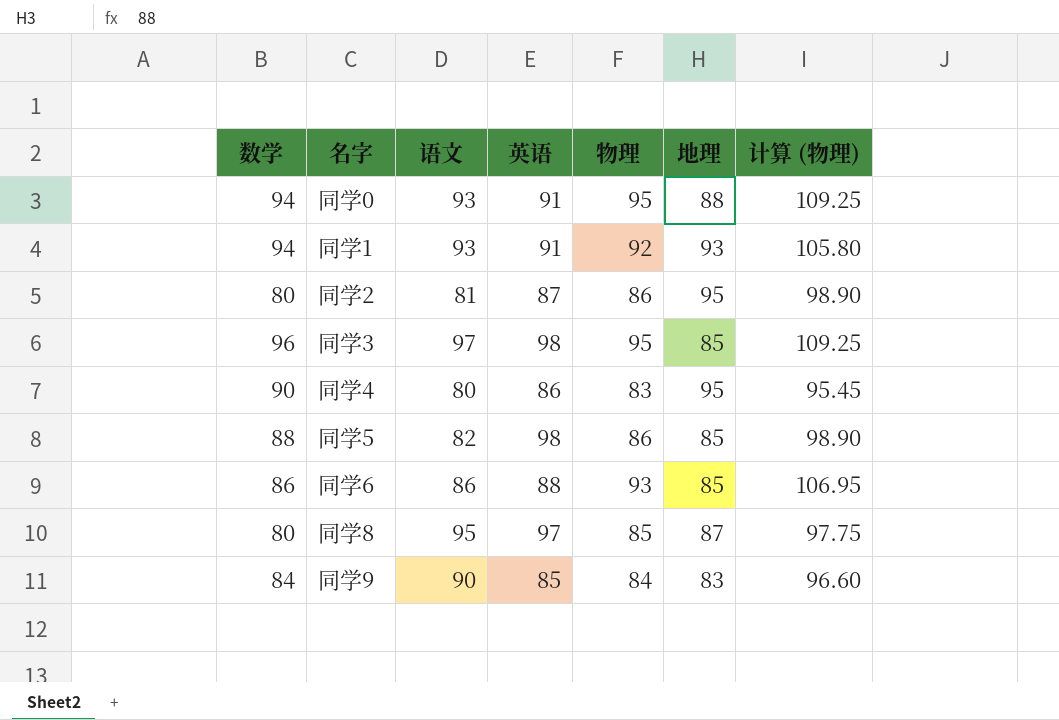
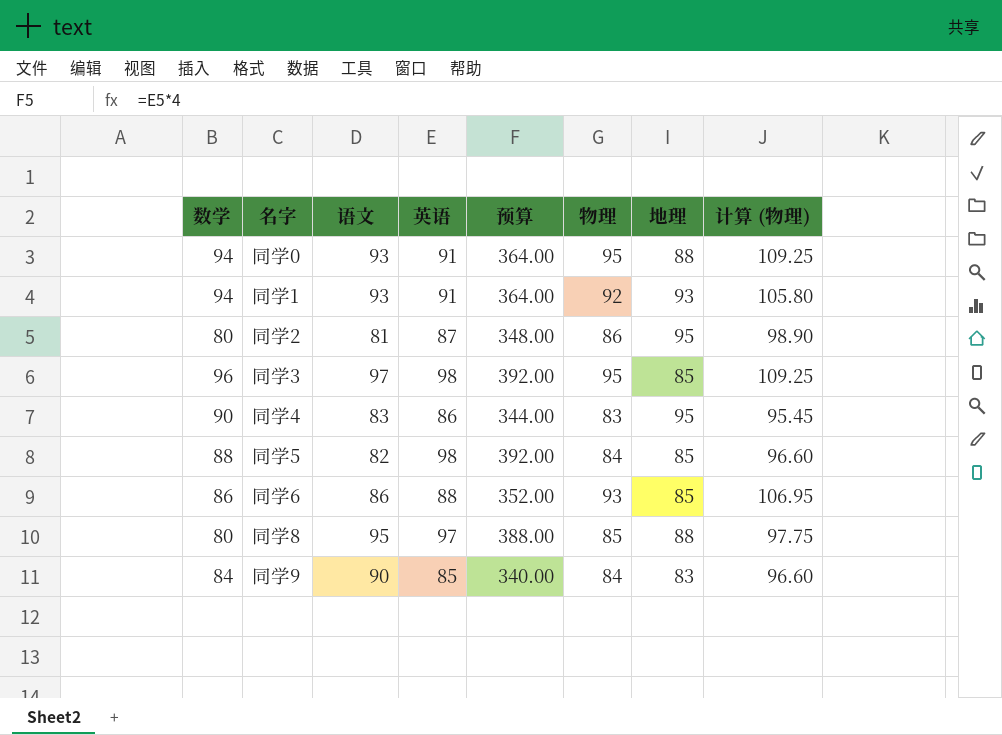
column 预算 | formula: none -> [英语] * 4
同学4 | 语文: 80 -> 83
同学5 | 物理: 86 -> 84
同学5 | 计算 (物理): 98.90 -> 96.60
同学8 | 地理: 87 -> 88

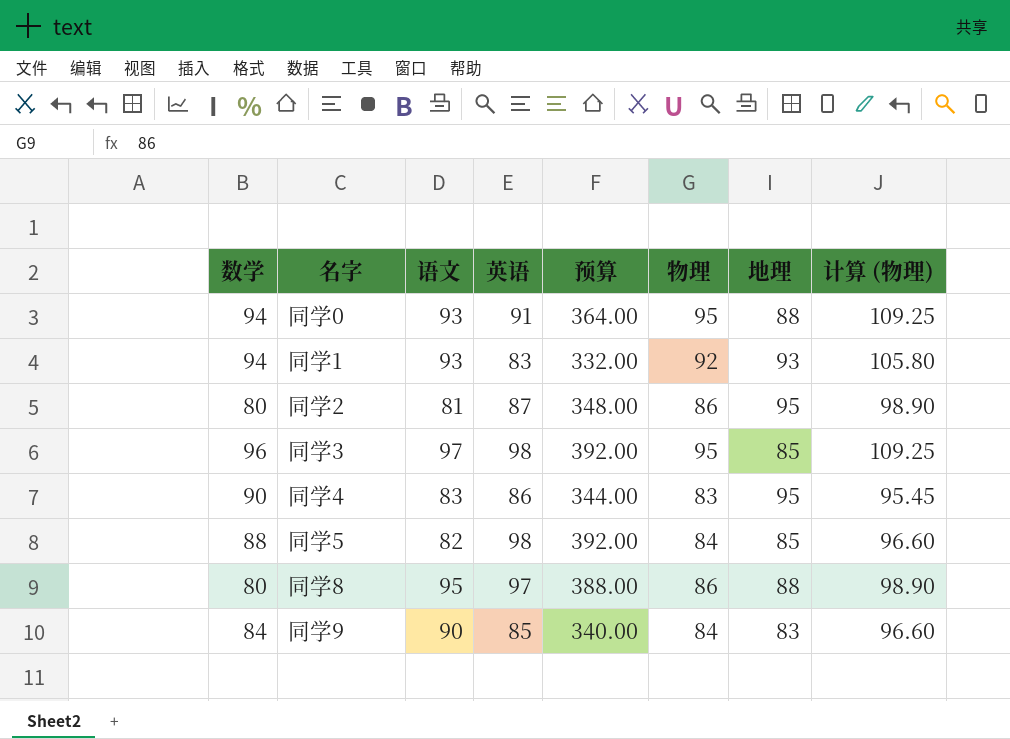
row 同学6: 86 | 86 | 88 | 352.00 | 93 | 85 | 106.95 -> none
同学1 | 英语: 91 -> 83
同学1 | 预算: 364.00 -> 332.00
同学8 | 物理: 85 -> 86
同学8 | 计算 (物理): 97.75 -> 98.90

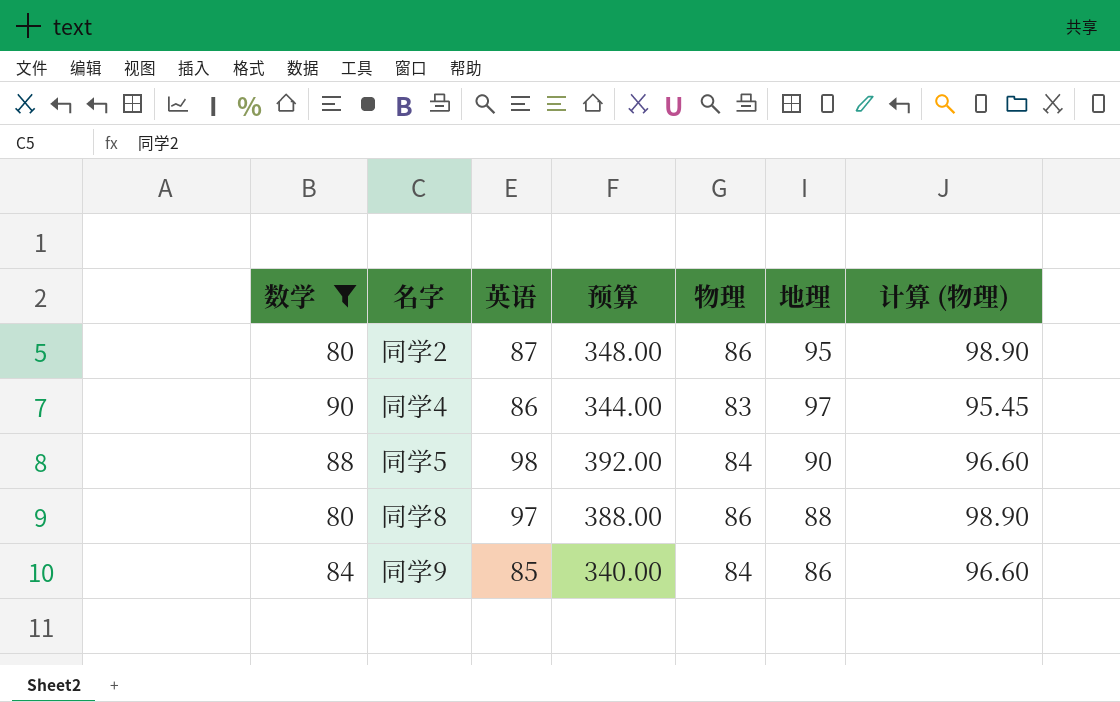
filter: none -> 数学 <= 90
column 语文 | position: 3 -> none
同学4 | 地理: 95 -> 97
同学5 | 地理: 85 -> 90
同学9 | 地理: 83 -> 86

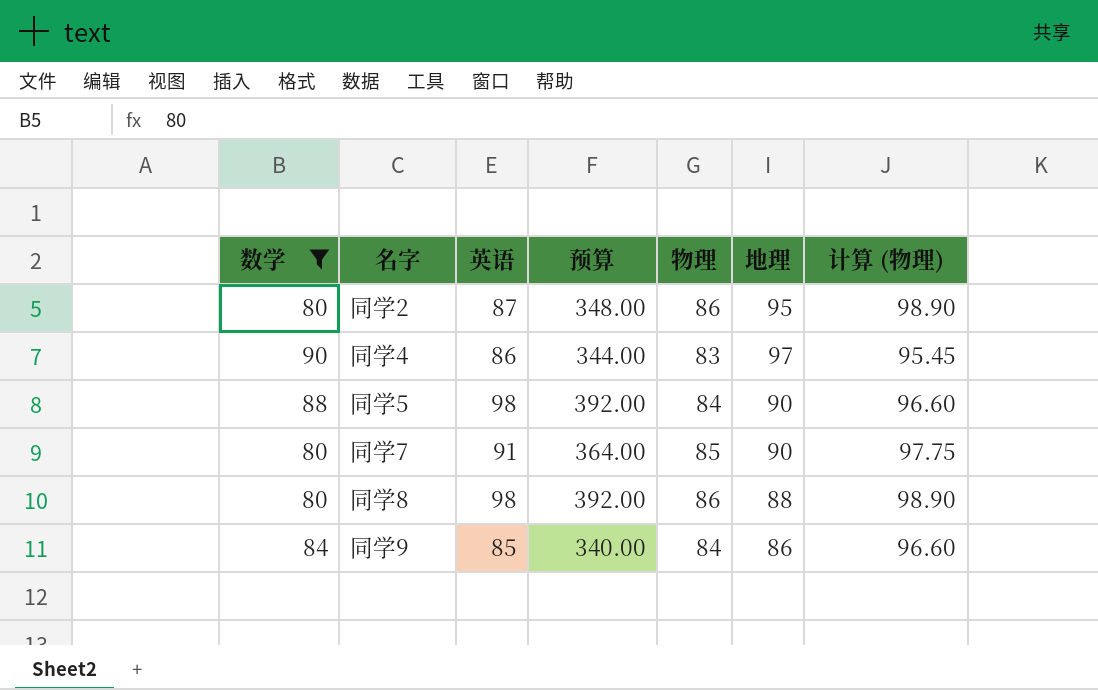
row 同学7: none -> 80 | 91 | 364.00 | 85 | 90 | 97.75
同学8 | 英语: 97 -> 98
同学8 | 预算: 388.00 -> 392.00

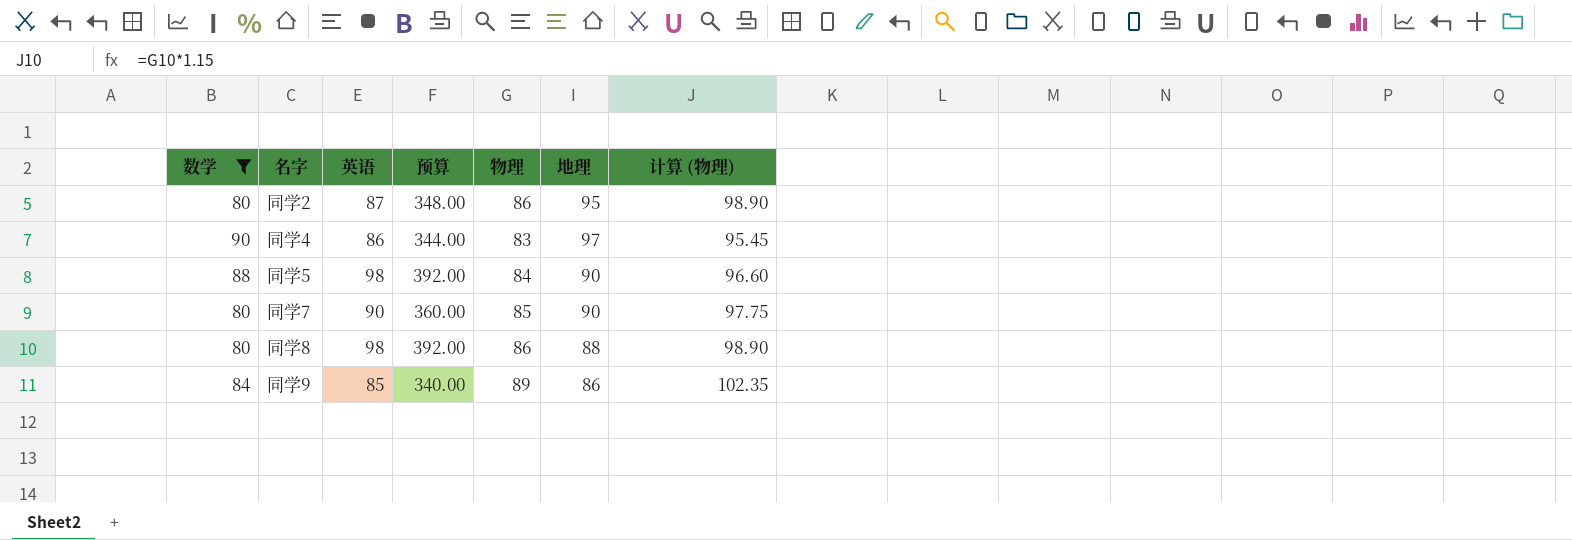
同学7 | 英语: 91 -> 90
同学7 | 预算: 364.00 -> 360.00
同学9 | 物理: 84 -> 89
同学9 | 计算 (物理): 96.60 -> 102.35

